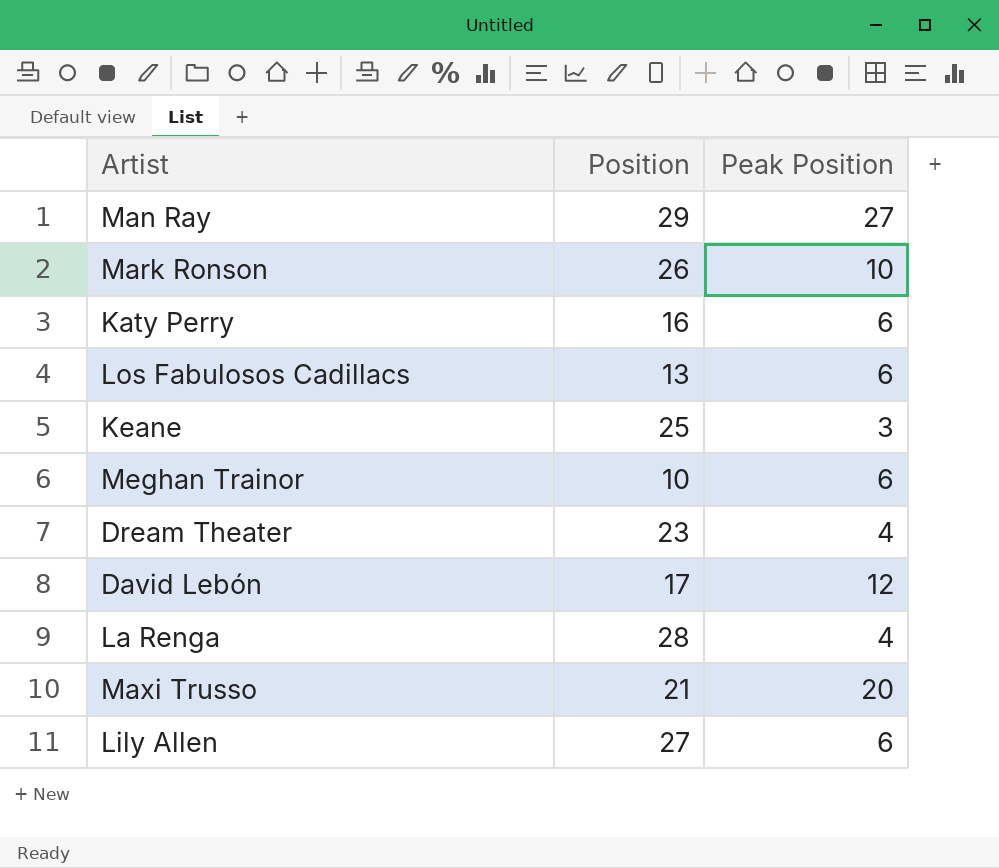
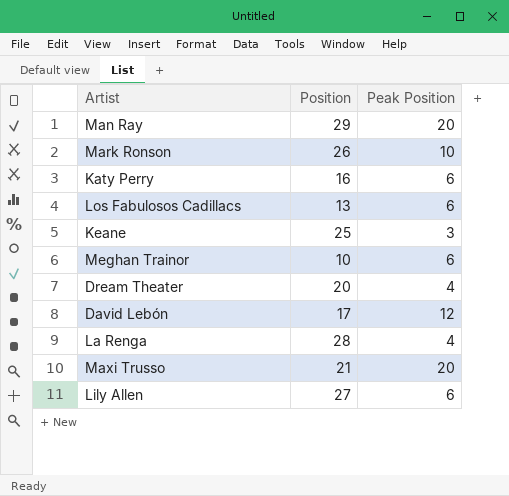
Man Ray | Peak Position: 27 -> 20
Dream Theater | Position: 23 -> 20

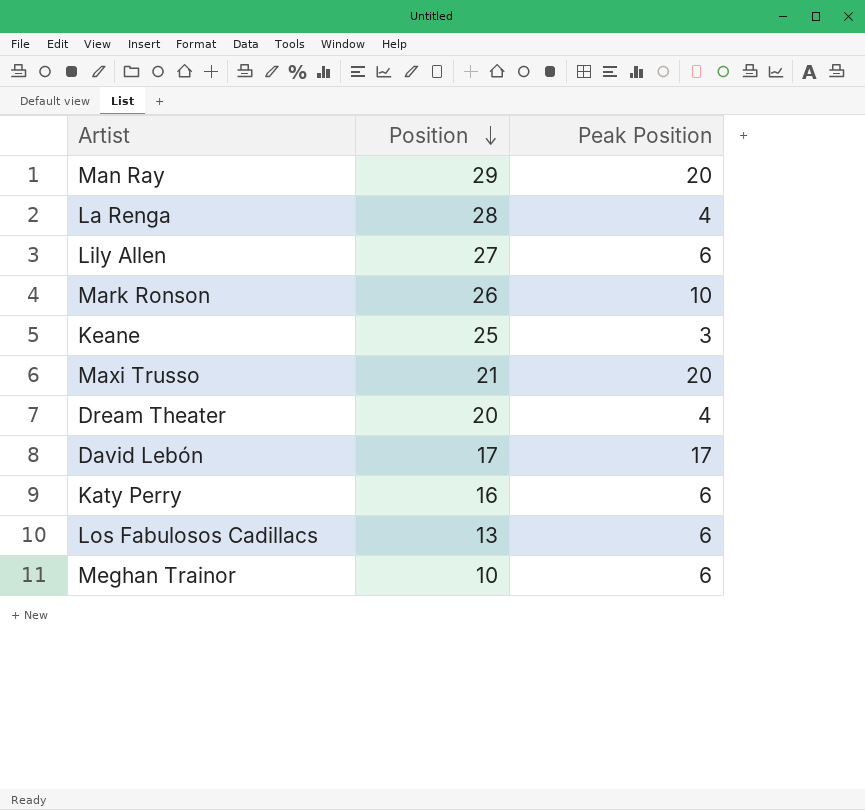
row order: none -> Position descending
David Lebón | Peak Position: 12 -> 17

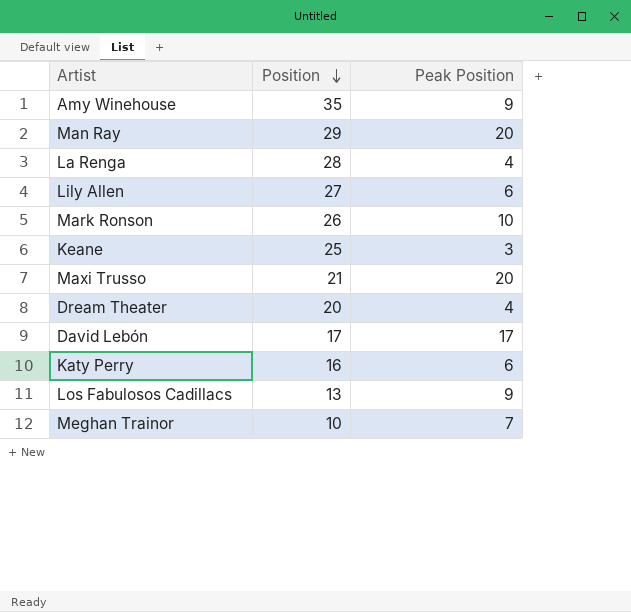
row Amy Winehouse: none -> 35 | 9
Los Fabulosos Cadillacs | Peak Position: 6 -> 9
Meghan Trainor | Peak Position: 6 -> 7

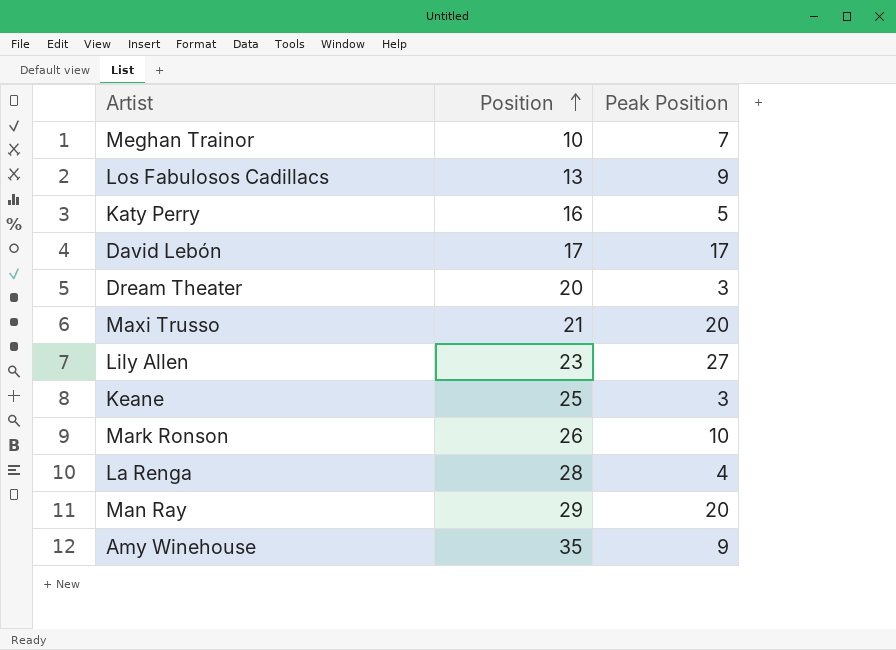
row order: Position descending -> Position ascending
Katy Perry | Peak Position: 6 -> 5
Dream Theater | Peak Position: 4 -> 3
Lily Allen | Position: 27 -> 23
Lily Allen | Peak Position: 6 -> 27

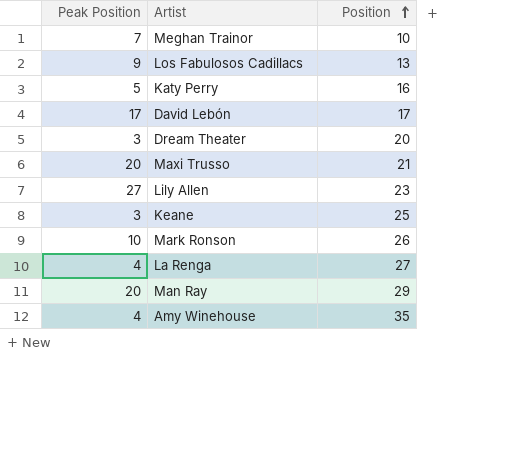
column Peak Position | position: 3 -> 1
La Renga | Position: 28 -> 27
Amy Winehouse | Peak Position: 9 -> 4

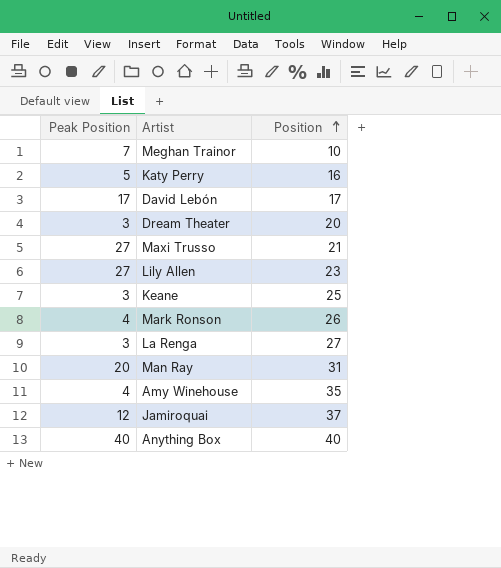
row Los Fabulosos Cadillacs: 9 | 13 -> none
Maxi Trusso | Peak Position: 20 -> 27
Mark Ronson | Peak Position: 10 -> 4
La Renga | Peak Position: 4 -> 3
Man Ray | Position: 29 -> 31
row Jamiroquai: none -> 12 | 37
row Anything Box: none -> 40 | 40

